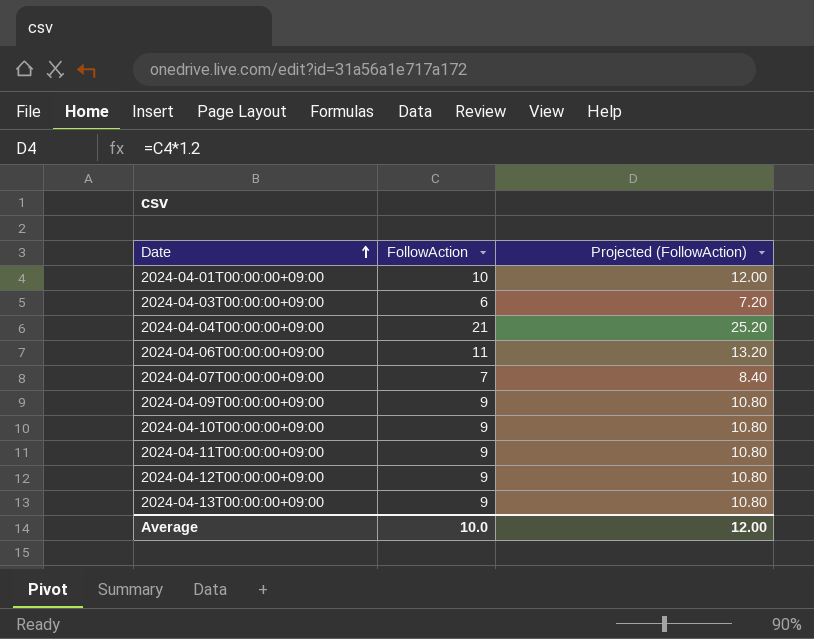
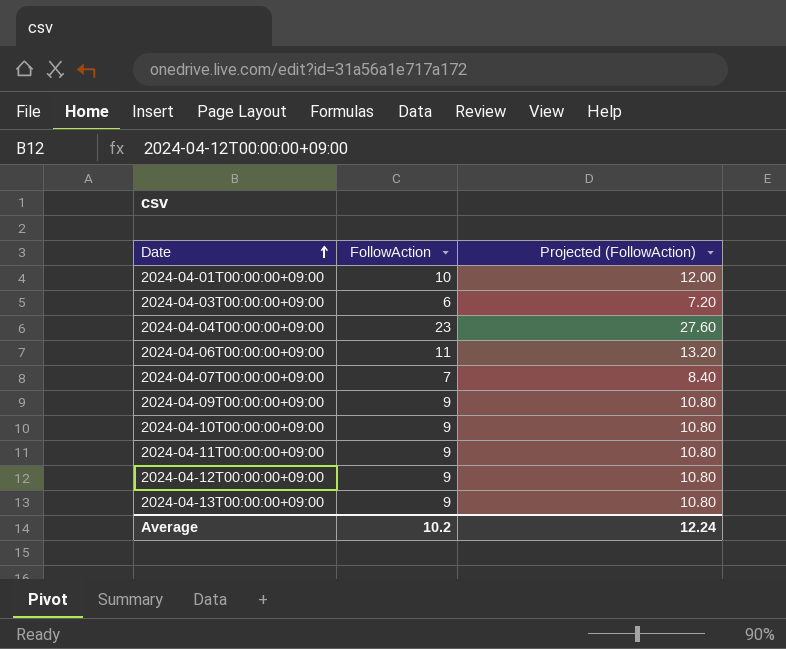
2024-04-04T00:00:00+09:00 | FollowAction: 21 -> 23
2024-04-04T00:00:00+09:00 | Projected (FollowAction): 25.20 -> 27.60
Average | FollowAction: 10.0 -> 10.2
Average | Projected (FollowAction): 12.00 -> 12.24

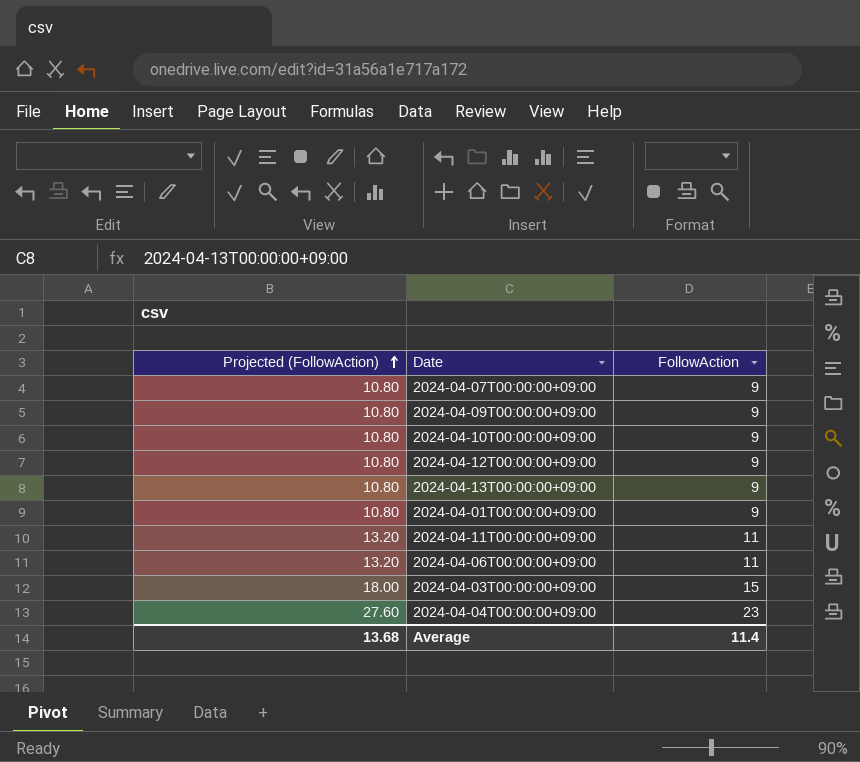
row order: Date ascending -> Projected (FollowAction) ascending
column Projected (FollowAction) | position: 3 -> 1
2024-04-07T00:00:00+09:00 | Projected (FollowAction): 8.40 -> 10.80
2024-04-07T00:00:00+09:00 | FollowAction: 7 -> 9
2024-04-01T00:00:00+09:00 | Projected (FollowAction): 12.00 -> 10.80
2024-04-01T00:00:00+09:00 | FollowAction: 10 -> 9
2024-04-11T00:00:00+09:00 | Projected (FollowAction): 10.80 -> 13.20
2024-04-11T00:00:00+09:00 | FollowAction: 9 -> 11
2024-04-03T00:00:00+09:00 | Projected (FollowAction): 7.20 -> 18.00
2024-04-03T00:00:00+09:00 | FollowAction: 6 -> 15
Average | Projected (FollowAction): 12.24 -> 13.68
Average | FollowAction: 10.2 -> 11.4

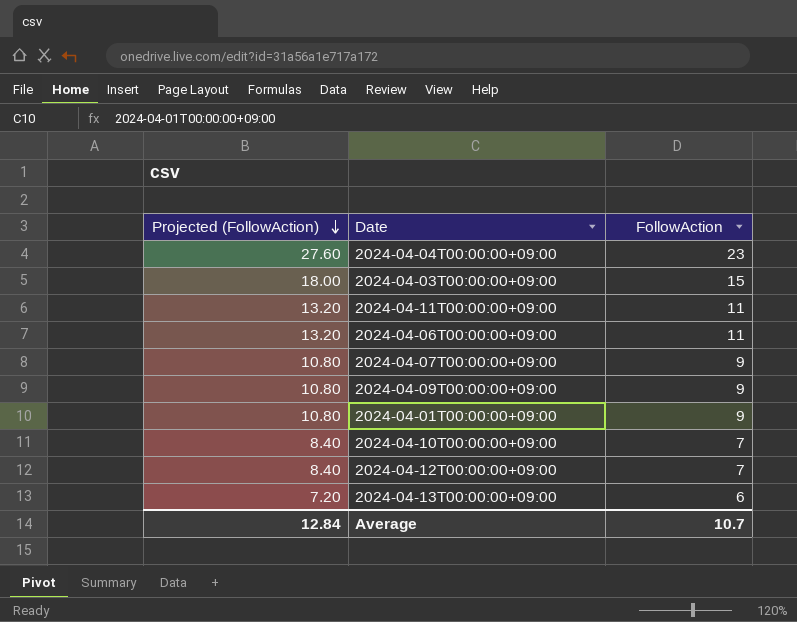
row order: Projected (FollowAction) ascending -> Projected (FollowAction) descending
2024-04-10T00:00:00+09:00 | Projected (FollowAction): 10.80 -> 8.40
2024-04-10T00:00:00+09:00 | FollowAction: 9 -> 7
2024-04-12T00:00:00+09:00 | Projected (FollowAction): 10.80 -> 8.40
2024-04-12T00:00:00+09:00 | FollowAction: 9 -> 7
2024-04-13T00:00:00+09:00 | Projected (FollowAction): 10.80 -> 7.20
2024-04-13T00:00:00+09:00 | FollowAction: 9 -> 6
Average | Projected (FollowAction): 13.68 -> 12.84
Average | FollowAction: 11.4 -> 10.7

